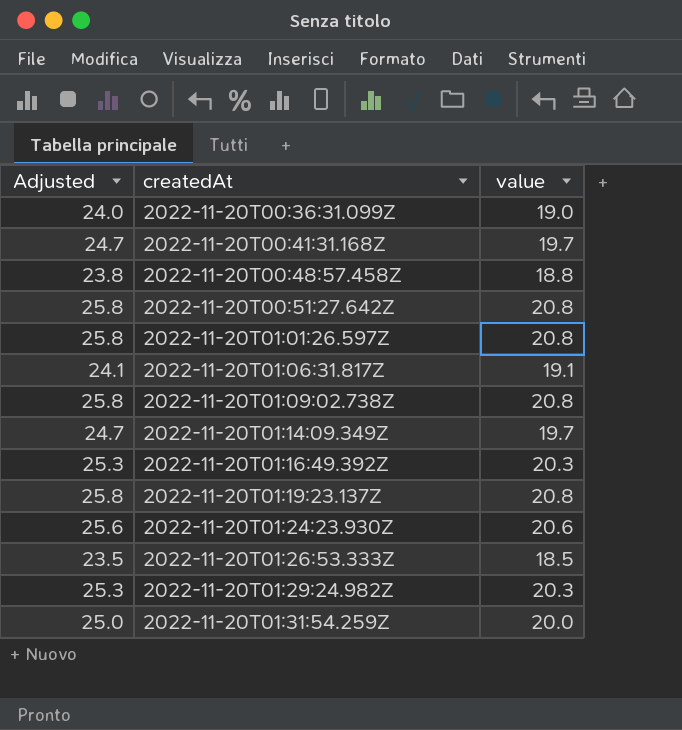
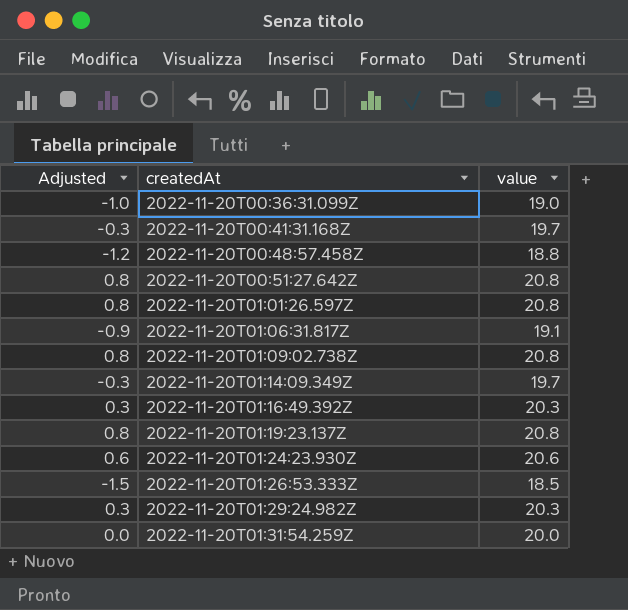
column Adjusted | formula: [value] + 5 -> [value] - 20

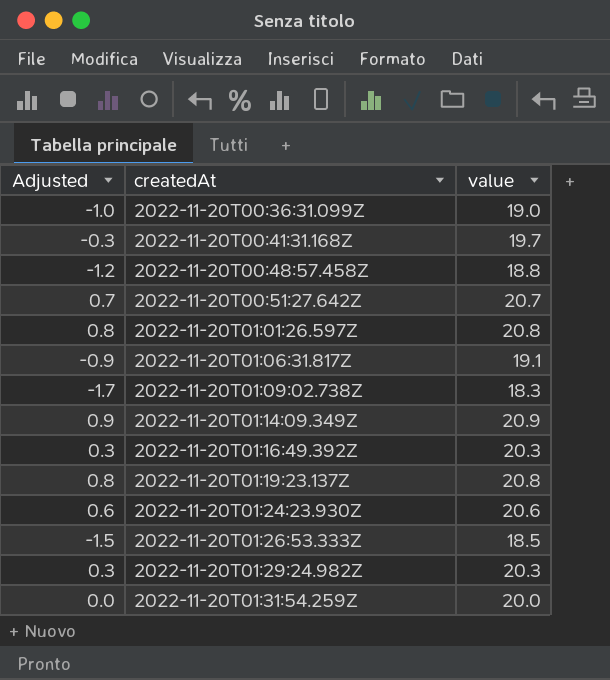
2022-11-20T00:51:27.642Z | Adjusted: 0.8 -> 0.7
2022-11-20T00:51:27.642Z | value: 20.8 -> 20.7
2022-11-20T01:09:02.738Z | Adjusted: 0.8 -> -1.7
2022-11-20T01:09:02.738Z | value: 20.8 -> 18.3
2022-11-20T01:14:09.349Z | Adjusted: -0.3 -> 0.9
2022-11-20T01:14:09.349Z | value: 19.7 -> 20.9

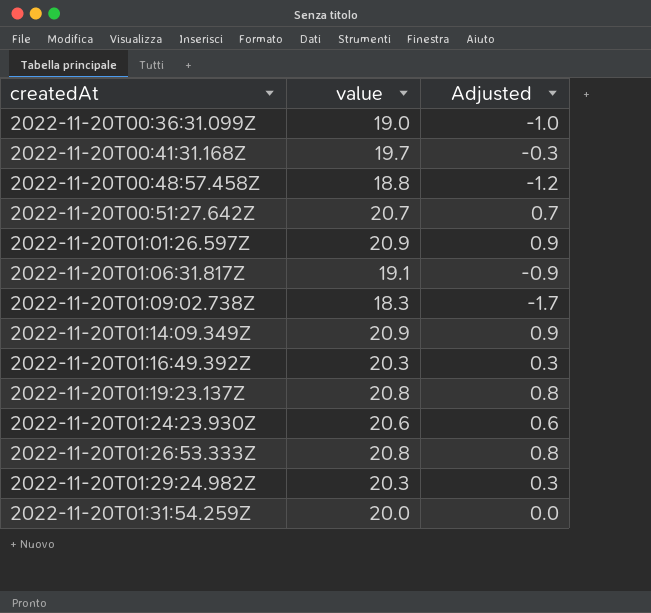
column Adjusted | position: 1 -> 3
2022-11-20T01:01:26.597Z | value: 20.8 -> 20.9
2022-11-20T01:01:26.597Z | Adjusted: 0.8 -> 0.9
2022-11-20T01:26:53.333Z | value: 18.5 -> 20.8
2022-11-20T01:26:53.333Z | Adjusted: -1.5 -> 0.8

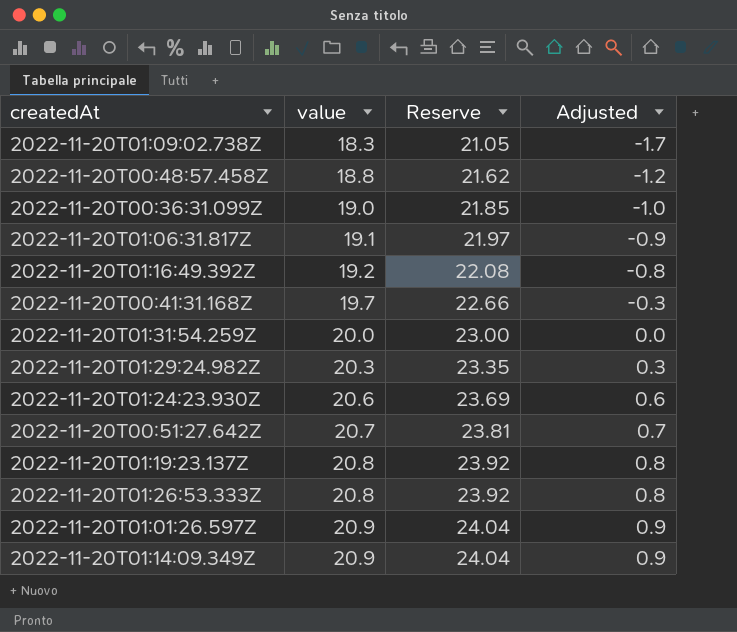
row order: createdAt ascending -> value ascending
column Reserve | formula: none -> [value] * 1.15
2022-11-20T01:16:49.392Z | value: 20.3 -> 19.2
2022-11-20T01:16:49.392Z | Adjusted: 0.3 -> -0.8

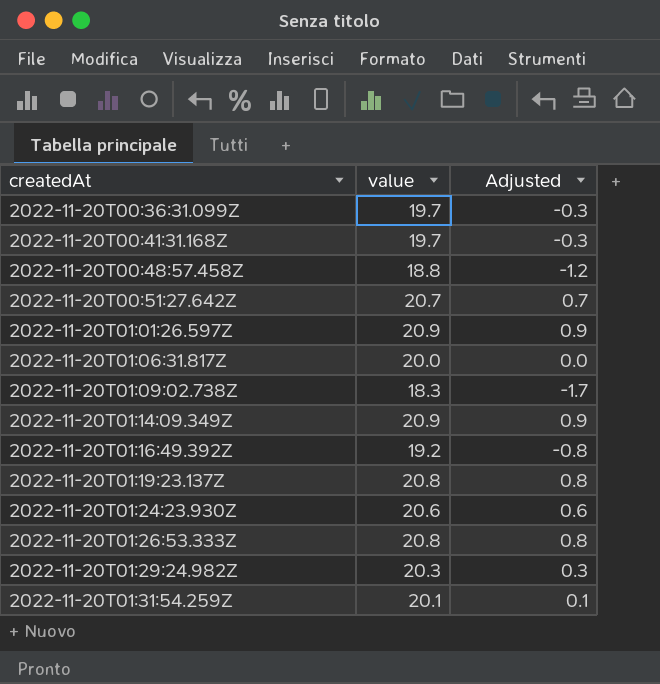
row order: value ascending -> createdAt ascending
column Reserve | formula: [value] * 1.15 -> none
2022-11-20T00:36:31.099Z | value: 19.0 -> 19.7
2022-11-20T00:36:31.099Z | Adjusted: -1.0 -> -0.3
2022-11-20T01:06:31.817Z | value: 19.1 -> 20.0
2022-11-20T01:06:31.817Z | Adjusted: -0.9 -> 0.0
2022-11-20T01:31:54.259Z | value: 20.0 -> 20.1
2022-11-20T01:31:54.259Z | Adjusted: 0.0 -> 0.1

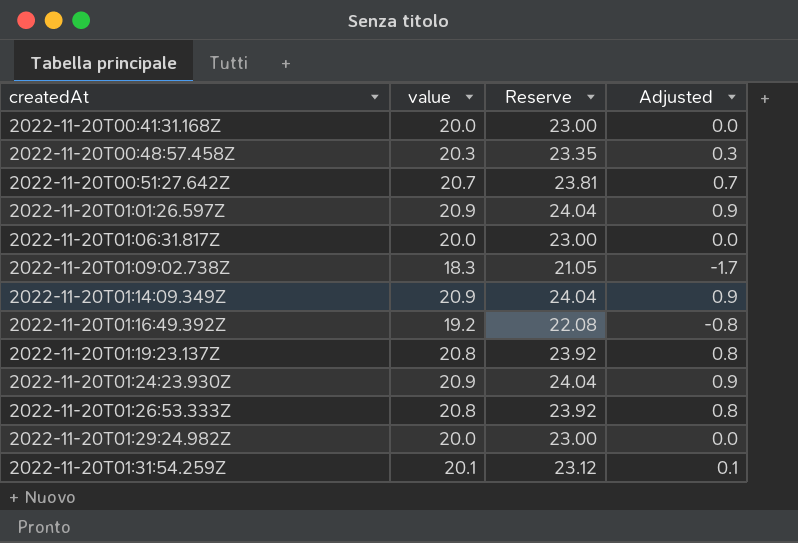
column Reserve | formula: none -> [value] * 1.15
row 2022-11-20T00:36:31.099Z: 19.7 | -0.3 -> none
2022-11-20T00:41:31.168Z | value: 19.7 -> 20.0
2022-11-20T00:41:31.168Z | Adjusted: -0.3 -> 0.0
2022-11-20T00:48:57.458Z | value: 18.8 -> 20.3
2022-11-20T00:48:57.458Z | Adjusted: -1.2 -> 0.3
2022-11-20T01:24:23.930Z | value: 20.6 -> 20.9
2022-11-20T01:24:23.930Z | Adjusted: 0.6 -> 0.9
2022-11-20T01:29:24.982Z | value: 20.3 -> 20.0
2022-11-20T01:29:24.982Z | Adjusted: 0.3 -> 0.0

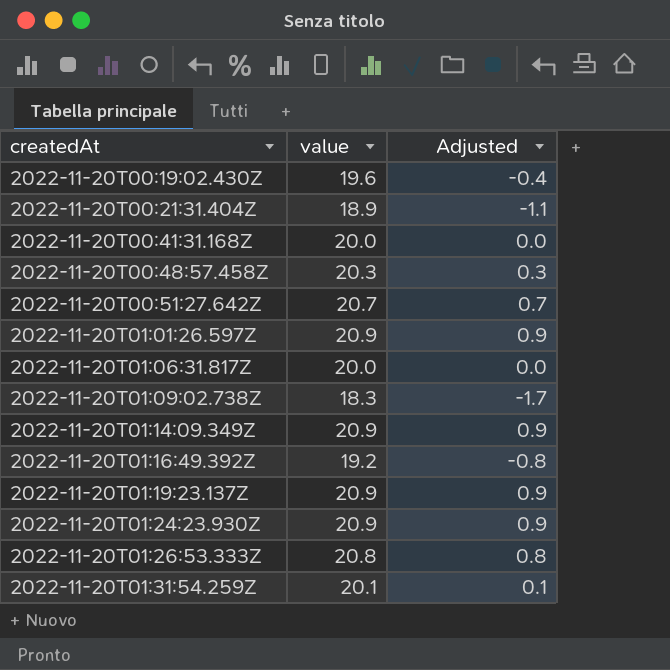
column Reserve | formula: [value] * 1.15 -> none
row 2022-11-20T01:29:24.982Z: 20.0 | 23.00 | 0.0 -> none
row 2022-11-20T00:19:02.430Z: none -> 19.6 | -0.4
row 2022-11-20T00:21:31.404Z: none -> 18.9 | -1.1
2022-11-20T01:19:23.137Z | value: 20.8 -> 20.9
2022-11-20T01:19:23.137Z | Adjusted: 0.8 -> 0.9

